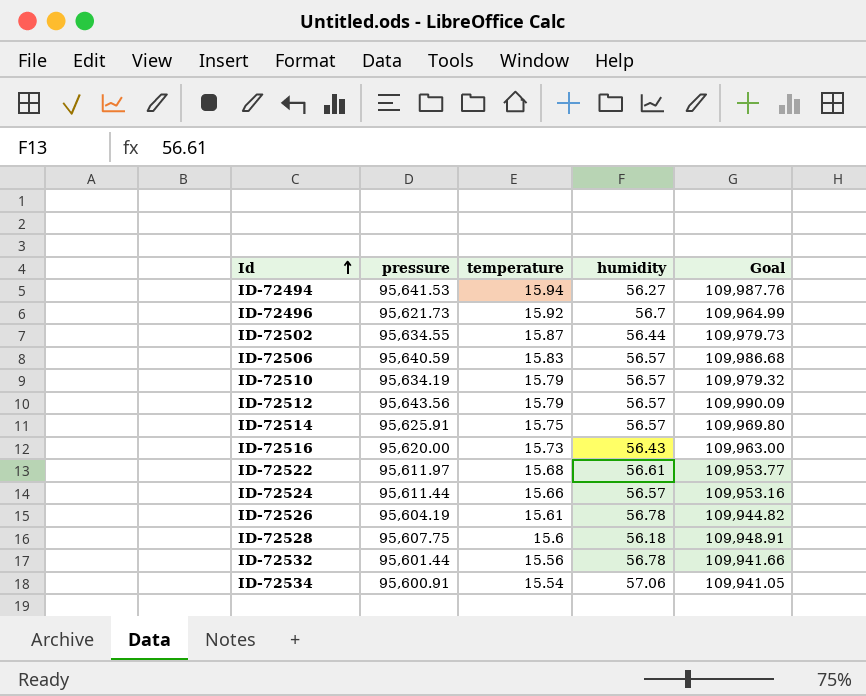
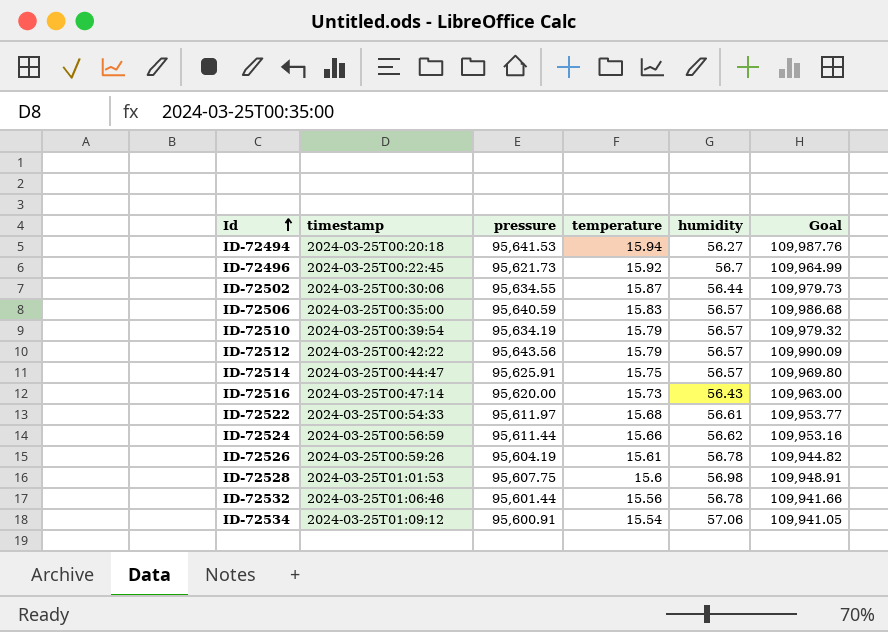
column timestamp | position: none -> 2
ID-72524 | humidity: 56.57 -> 56.62
ID-72528 | humidity: 56.18 -> 56.98

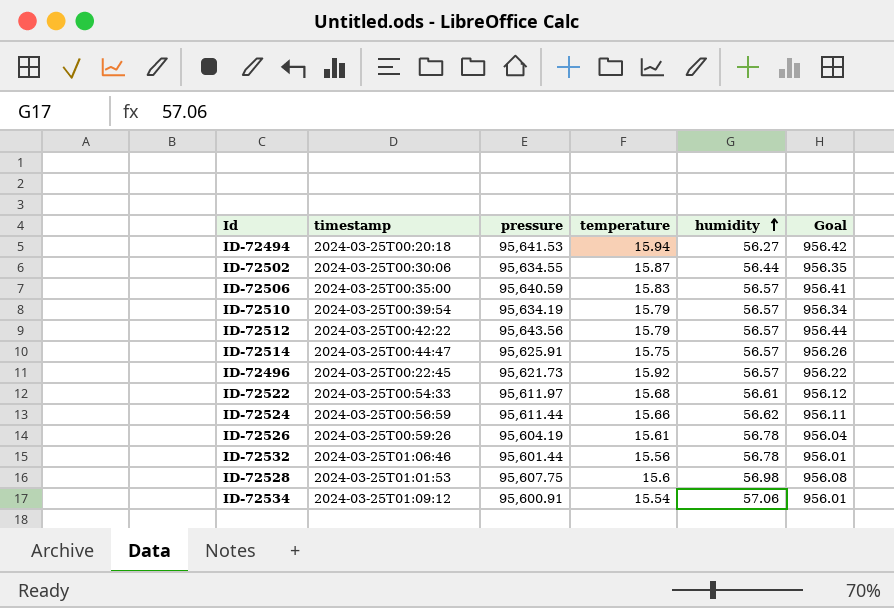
row order: Id ascending -> humidity ascending
column Goal | formula: [pressure] * 1.15 -> [pressure] * 0.01
row ID-72516: 2024-03-25T00:47:14 | 95,620.00 | 15.73 | 56.43 | 109,963.00 -> none
ID-72496 | humidity: 56.7 -> 56.57

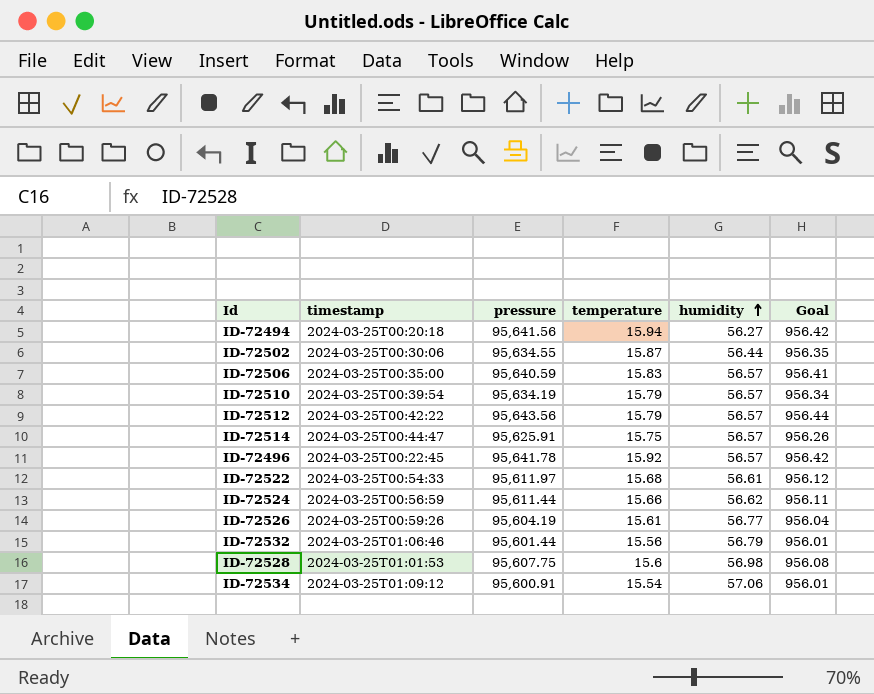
ID-72494 | pressure: 95,641.53 -> 95,641.56
ID-72496 | pressure: 95,621.73 -> 95,641.78
ID-72496 | Goal: 956.22 -> 956.42
ID-72526 | humidity: 56.78 -> 56.77
ID-72532 | humidity: 56.78 -> 56.79

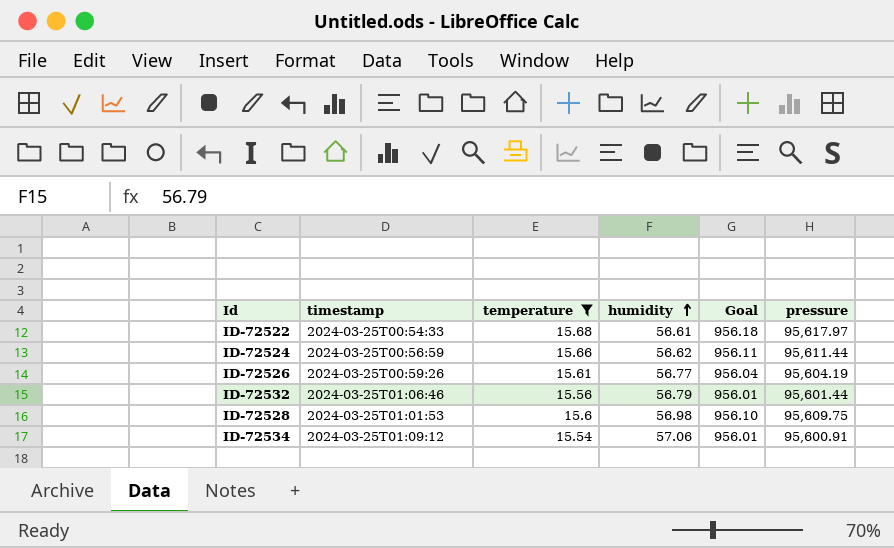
filter: none -> temperature <= 15.68
column pressure | position: 3 -> 6
ID-72522 | Goal: 956.12 -> 956.18
ID-72522 | pressure: 95,611.97 -> 95,617.97
ID-72528 | Goal: 956.08 -> 956.10
ID-72528 | pressure: 95,607.75 -> 95,609.75

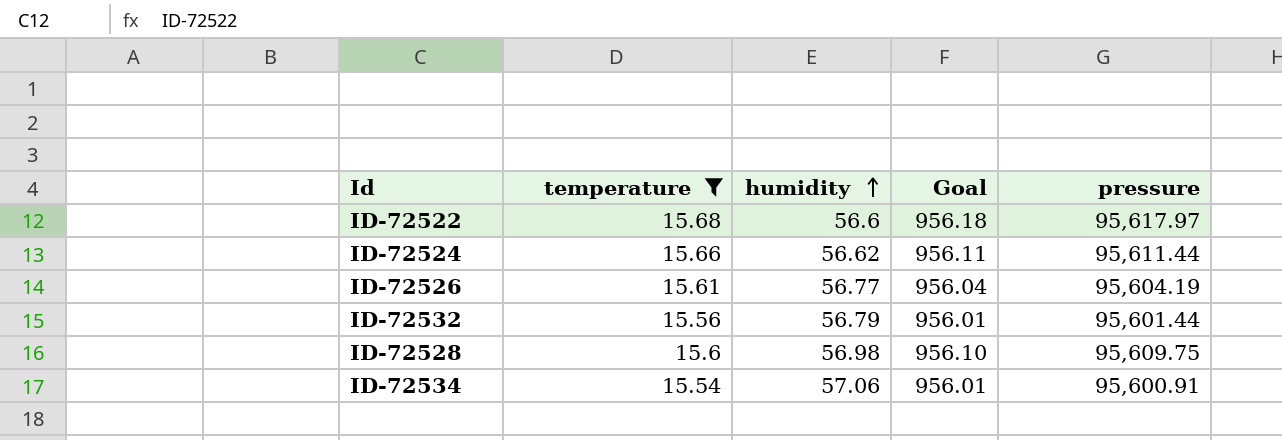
column timestamp | position: 2 -> none
ID-72522 | humidity: 56.61 -> 56.6

